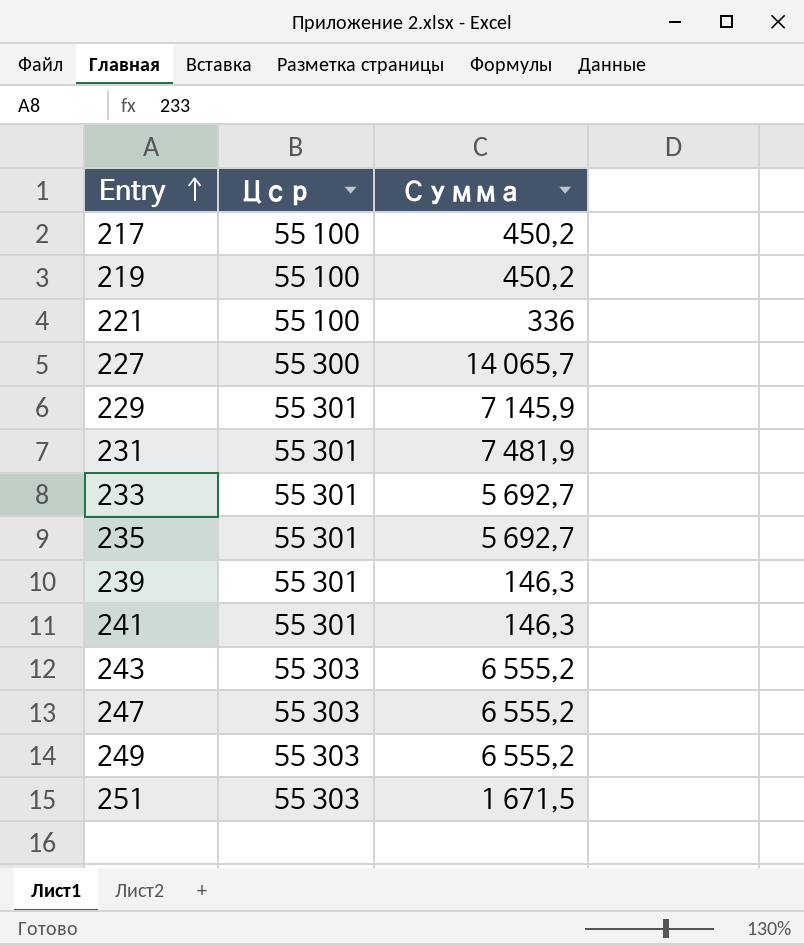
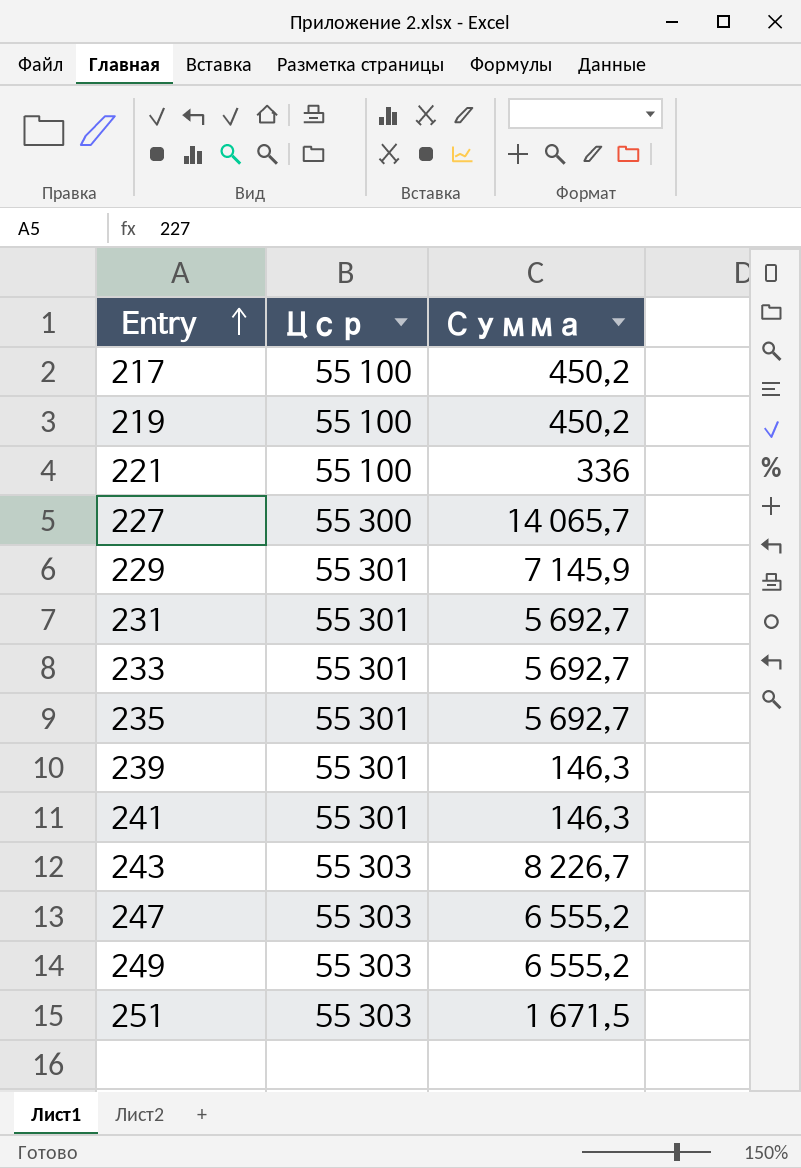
231 | Сумма: 7 481,9 -> 5 692,7
243 | Сумма: 6 555,2 -> 8 226,7

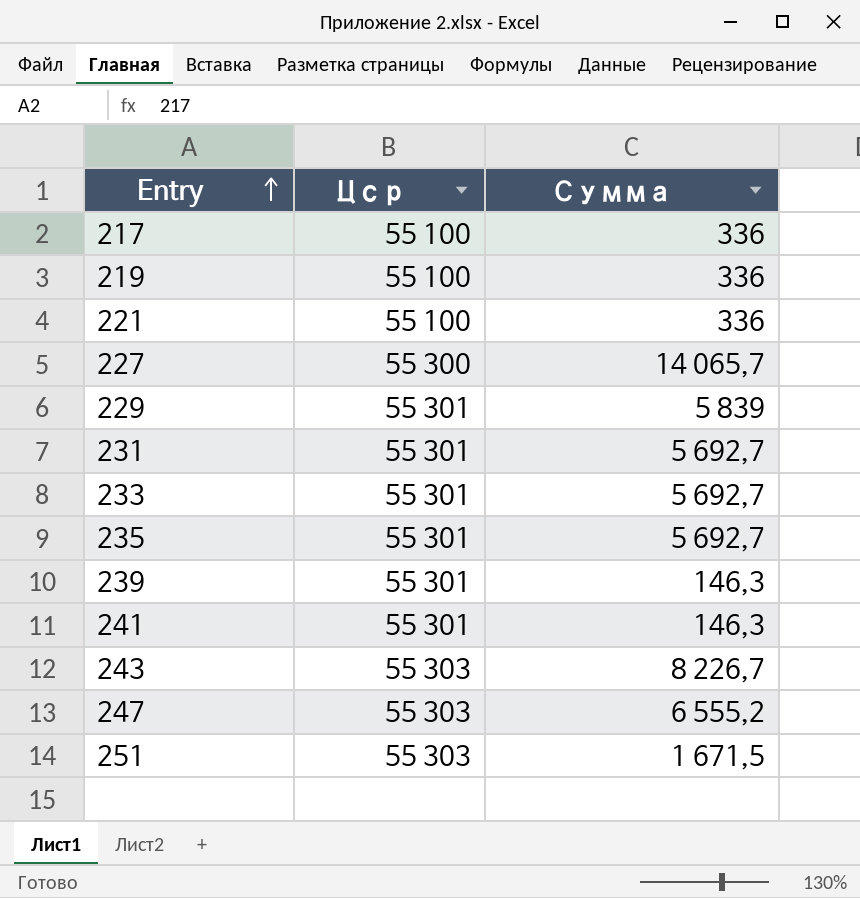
row 249: 55 303 | 6 555,2 -> none
217 | Сумма: 450,2 -> 336
219 | Сумма: 450,2 -> 336
229 | Сумма: 7 145,9 -> 5 839

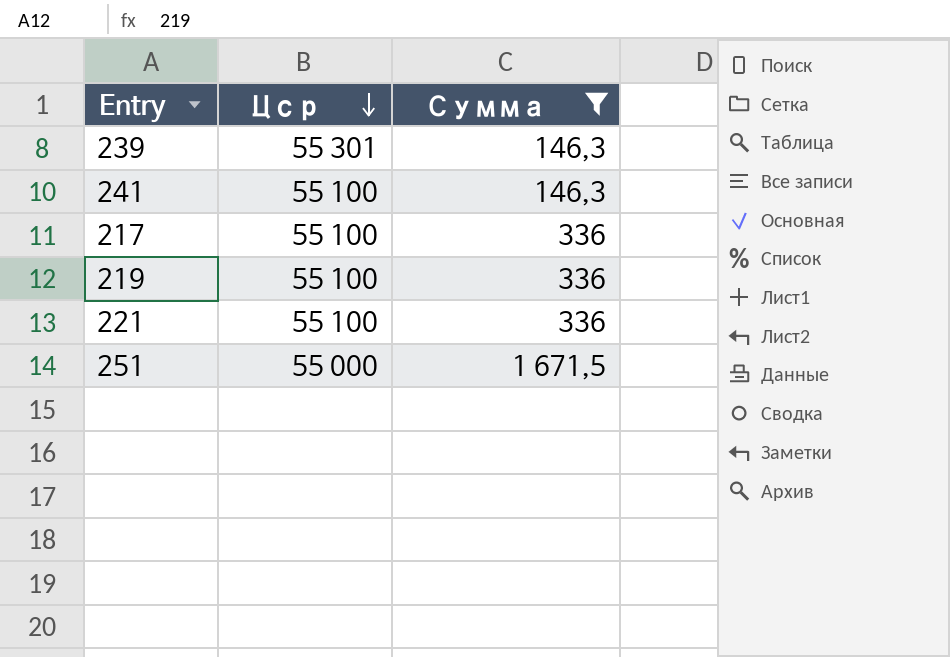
filter: none -> Сумма <= 1 671,5
row order: Entry ascending -> Цср descending
241 | Цср: 55 301 -> 55 100
251 | Цср: 55 303 -> 55 000

